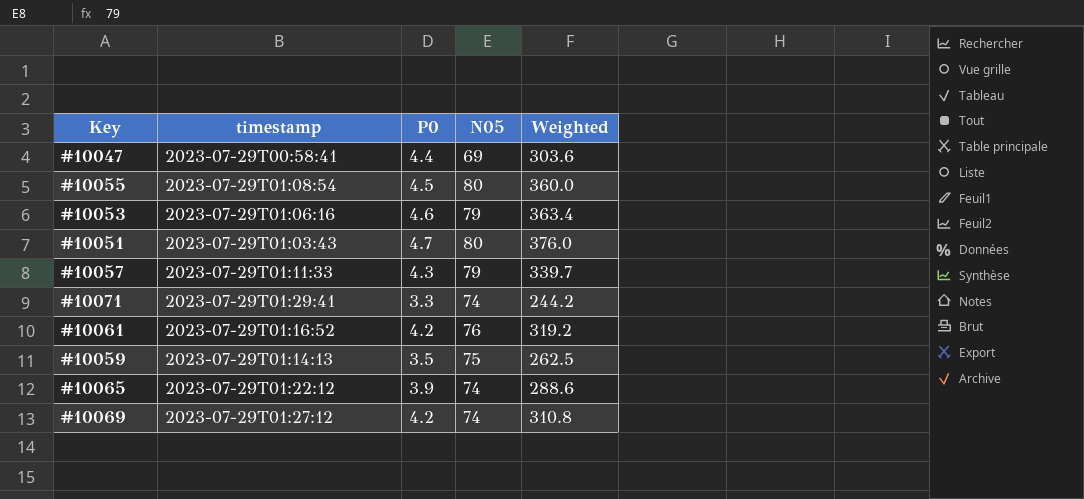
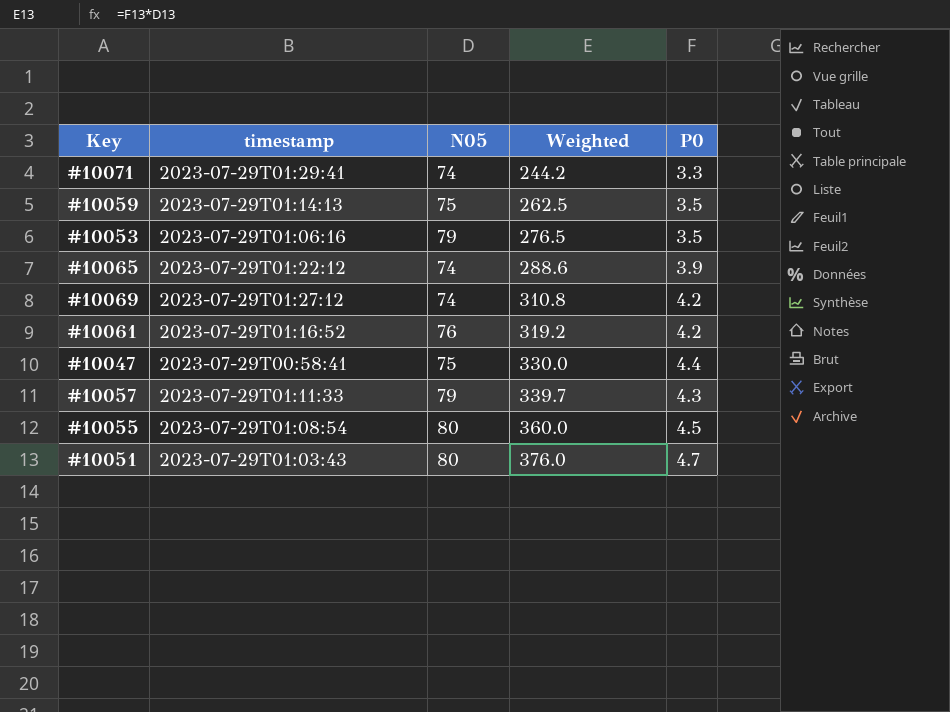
row order: none -> Weighted ascending
column P0 | position: 3 -> 5
#10053 | Weighted: 363.4 -> 276.5
#10053 | P0: 4.6 -> 3.5
#10047 | N05: 69 -> 75
#10047 | Weighted: 303.6 -> 330.0

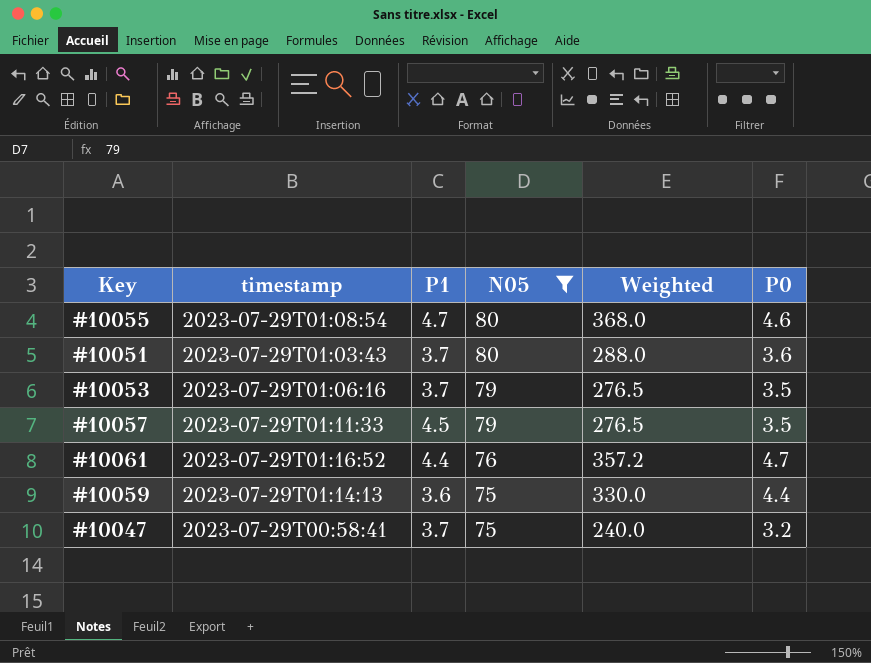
filter: none -> N05 != 74
row order: Weighted ascending -> N05 descending
column P1 | position: none -> 3
#10055 | Weighted: 360.0 -> 368.0
#10055 | P0: 4.5 -> 4.6
#10051 | Weighted: 376.0 -> 288.0
#10051 | P0: 4.7 -> 3.6
#10057 | Weighted: 339.7 -> 276.5
#10057 | P0: 4.3 -> 3.5
#10061 | Weighted: 319.2 -> 357.2
#10061 | P0: 4.2 -> 4.7
#10059 | Weighted: 262.5 -> 330.0
#10059 | P0: 3.5 -> 4.4
#10047 | Weighted: 330.0 -> 240.0
#10047 | P0: 4.4 -> 3.2

